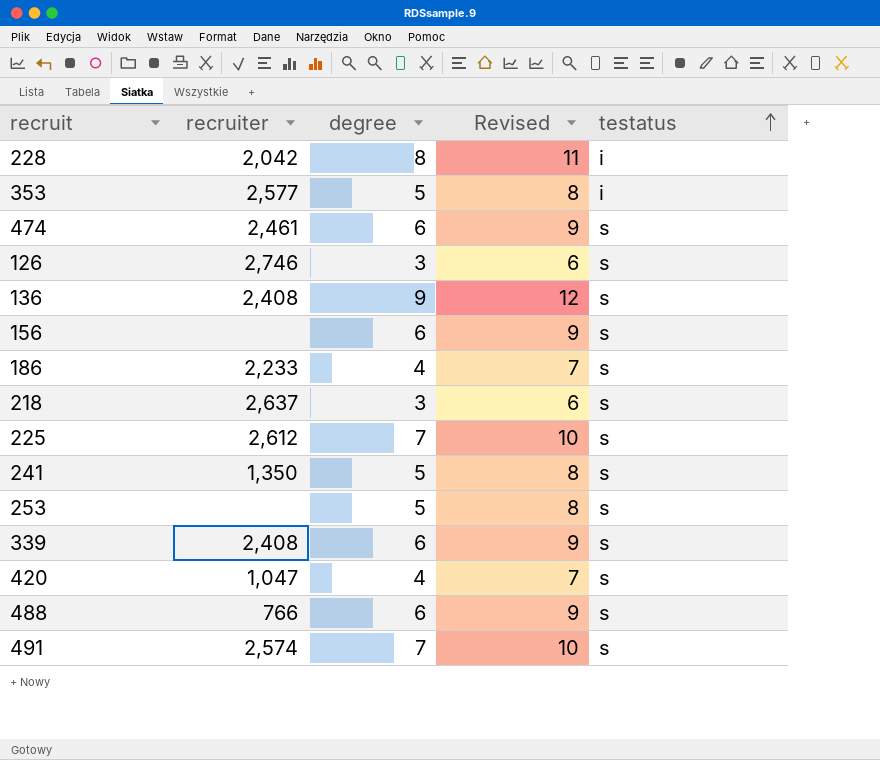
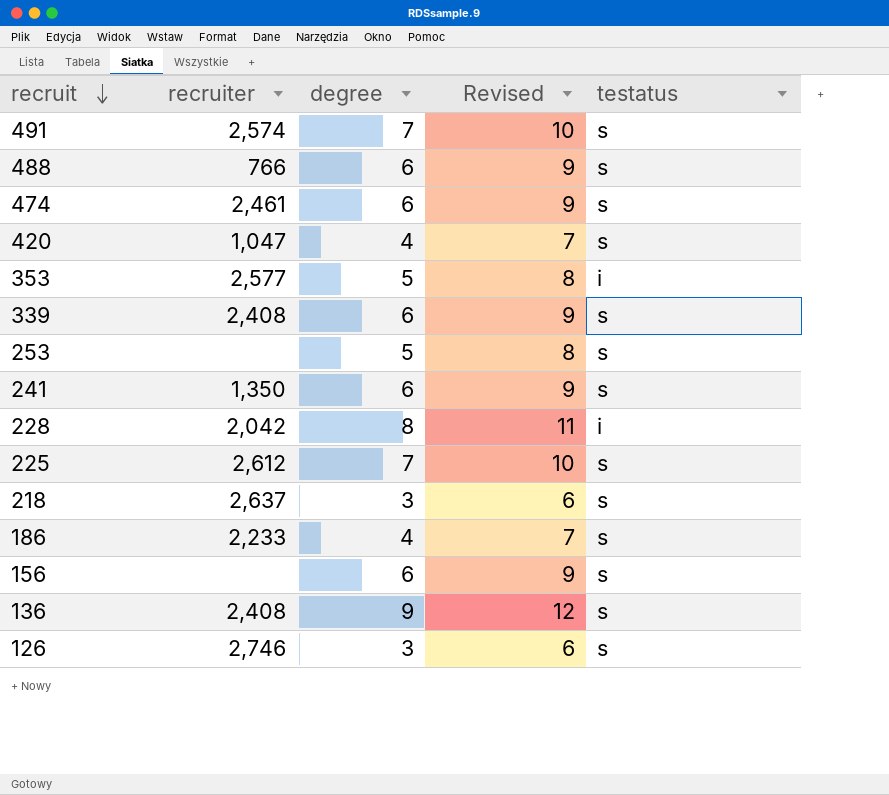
row order: testatus ascending -> recruit descending
241 | degree: 5 -> 6
241 | Revised: 8 -> 9

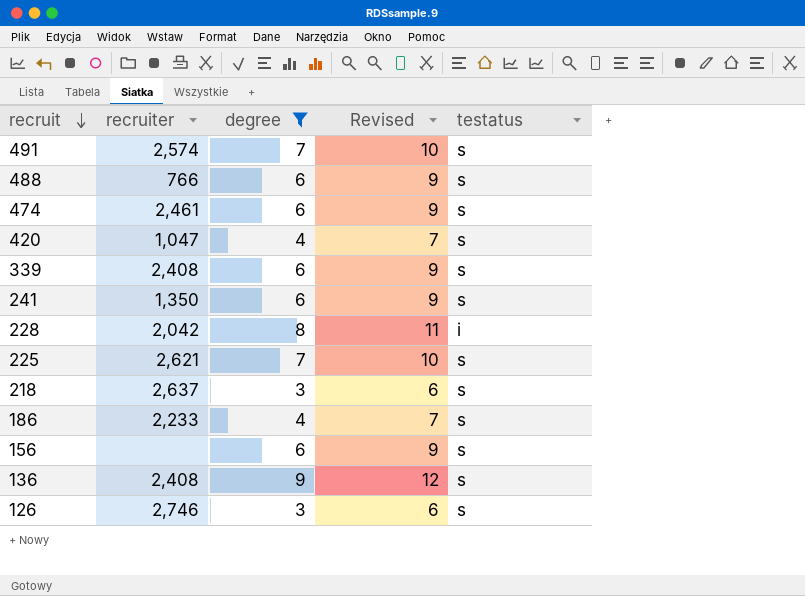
filter: none -> degree != 5
225 | recruiter: 2,612 -> 2,621

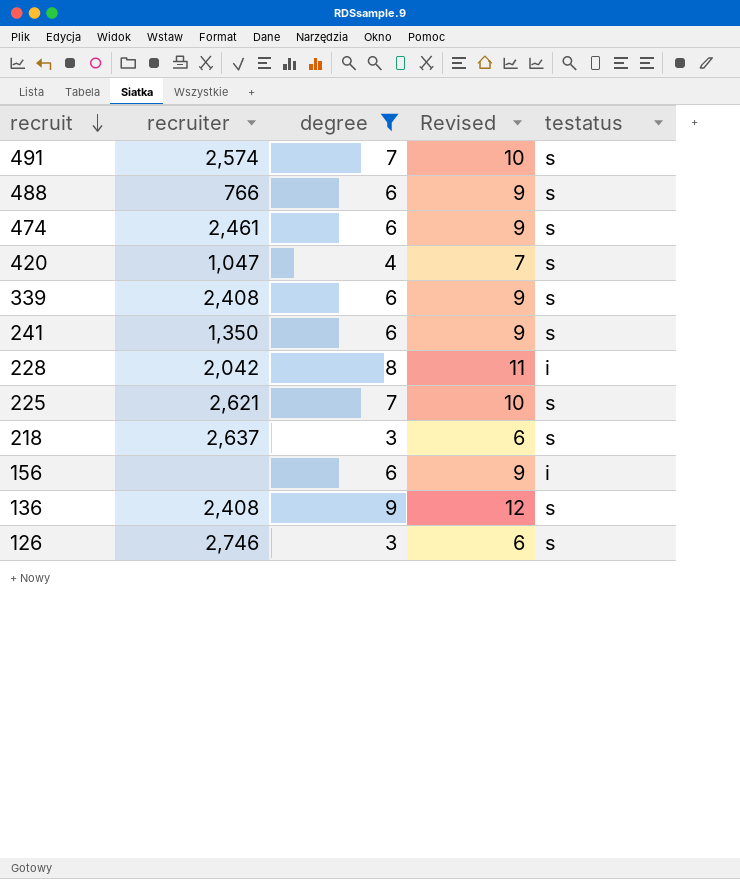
row 186: 2,233 | 4 | 7 | s -> none
156 | testatus: s -> i

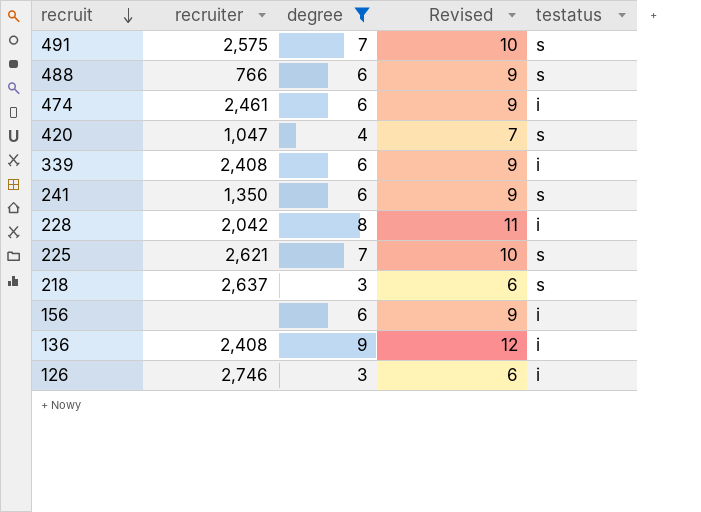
491 | recruiter: 2,574 -> 2,575
474 | testatus: s -> i
339 | testatus: s -> i
136 | testatus: s -> i
126 | testatus: s -> i

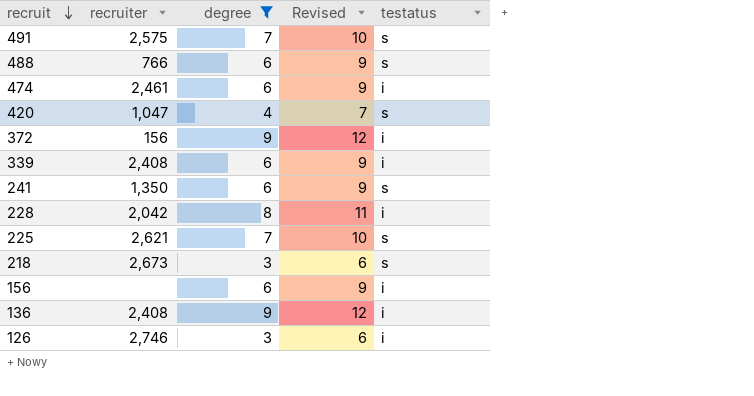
row 372: none -> 156 | 9 | 12 | i
218 | recruiter: 2,637 -> 2,673

